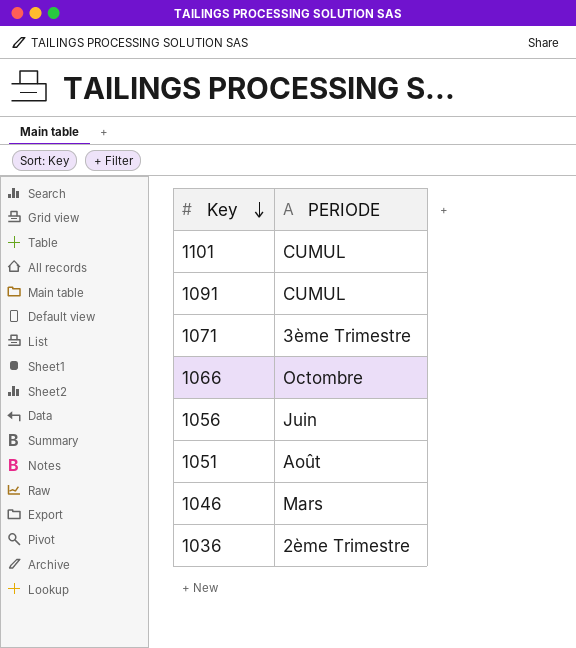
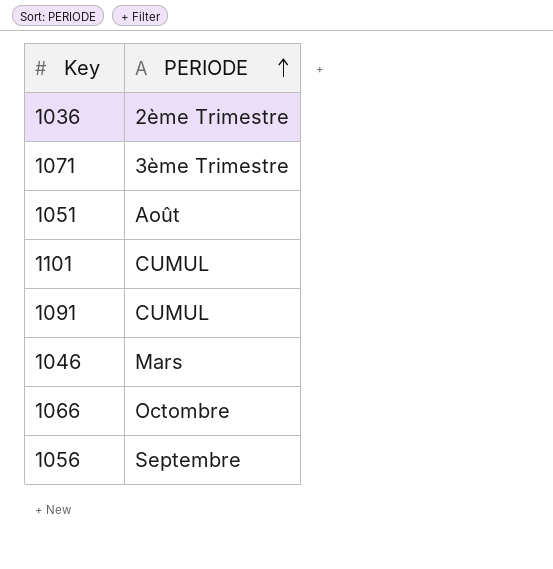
row order: Key descending -> PERIODE ascending
1056 | PERIODE: Juin -> Septembre

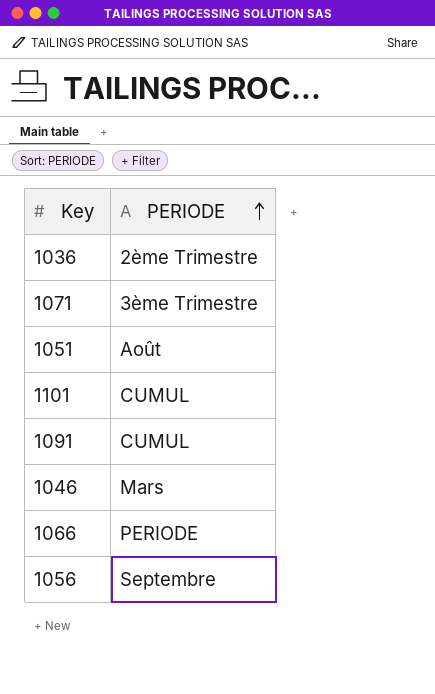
1066 | PERIODE: Octombre -> PERIODE

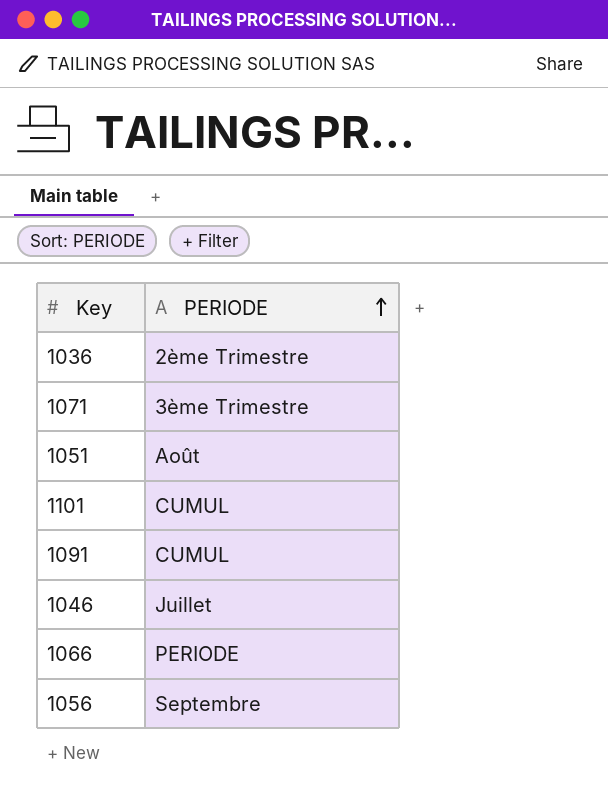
1046 | PERIODE: Mars -> Juillet

